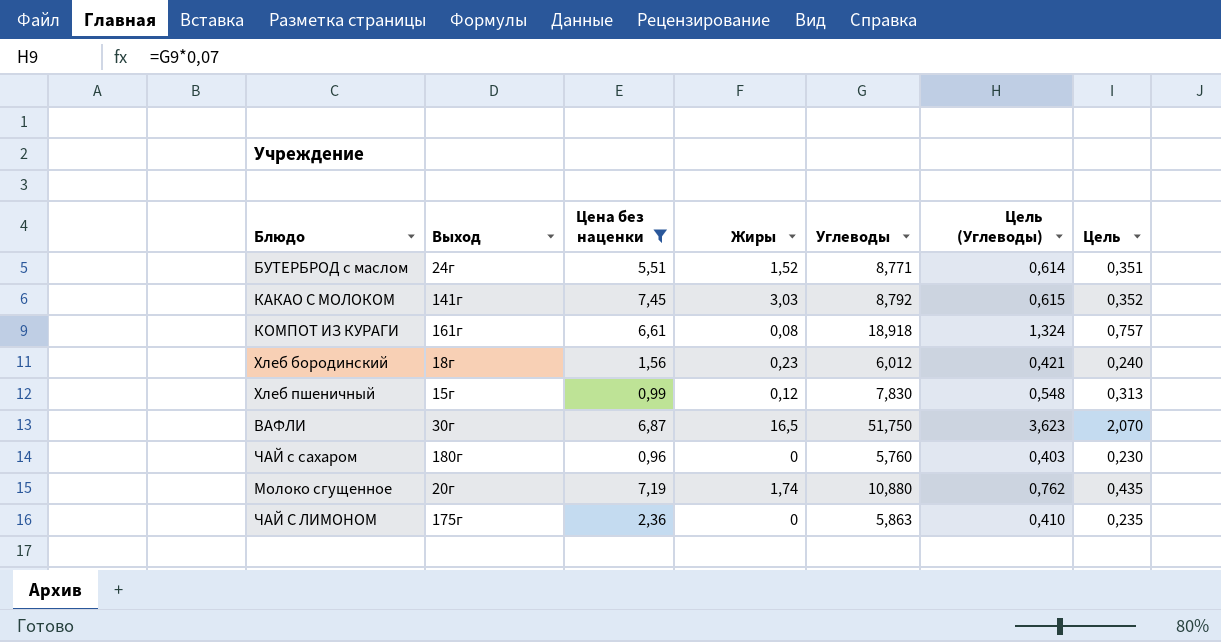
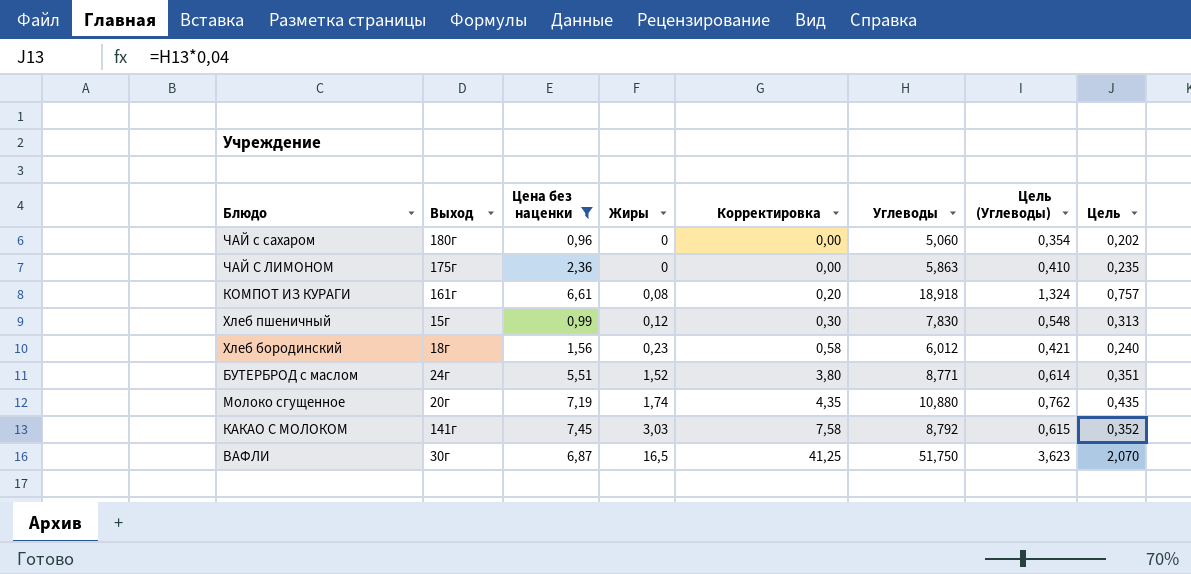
row order: none -> Жиры ascending
column Корректировка | formula: none -> [Жиры] * 2,5
ЧАЙ с сахаром | Углеводы: 5,760 -> 5,060
ЧАЙ с сахаром | Цель (Углеводы): 0,403 -> 0,354
ЧАЙ с сахаром | Цель: 0,230 -> 0,202

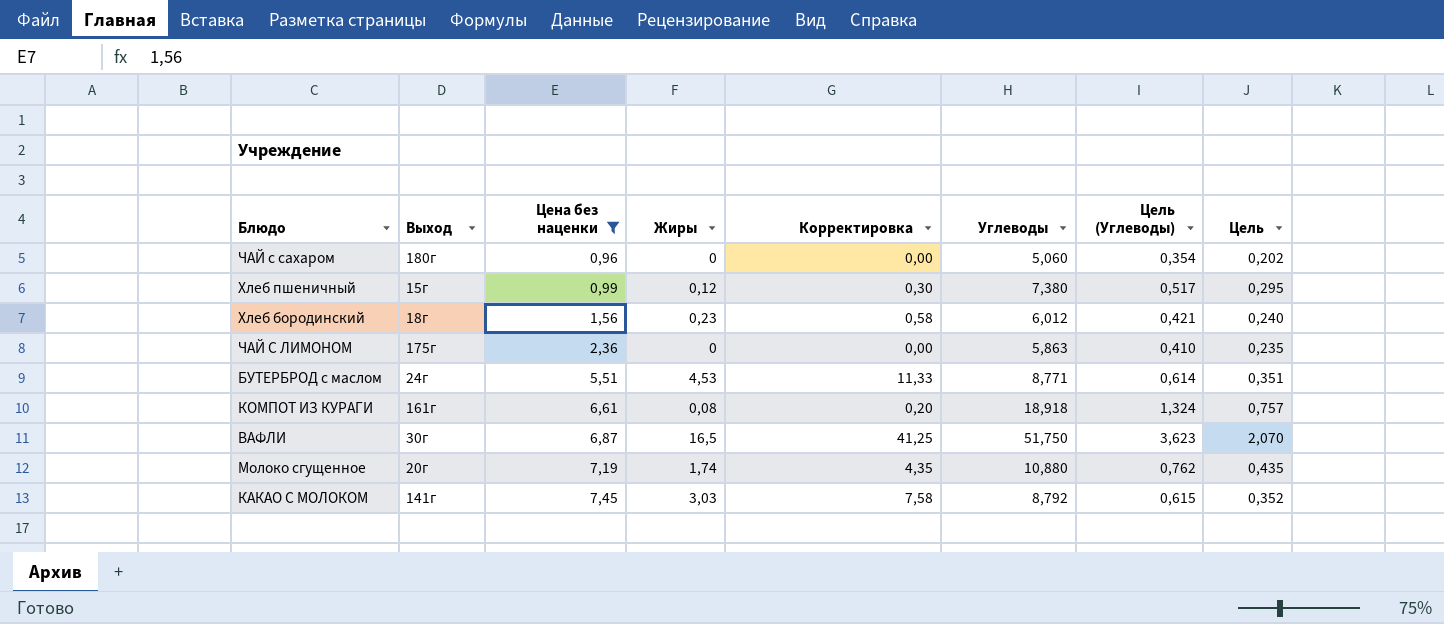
row order: Жиры ascending -> Цена без наценки ascending
Хлеб пшеничный | Углеводы: 7,830 -> 7,380
Хлеб пшеничный | Цель (Углеводы): 0,548 -> 0,517
Хлеб пшеничный | Цель: 0,313 -> 0,295
БУТЕРБРОД с маслом | Жиры: 1,52 -> 4,53
БУТЕРБРОД с маслом | Корректировка: 3,80 -> 11,33

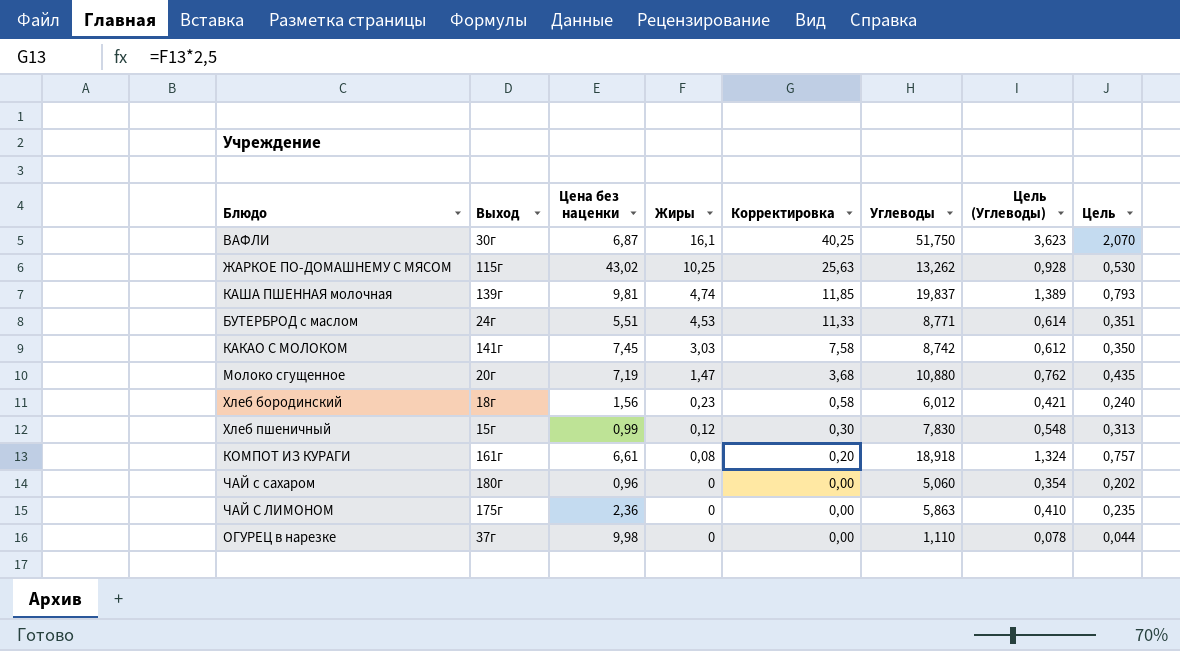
filter: Цена без наценки <= 7,45 -> none
row order: Цена без наценки ascending -> Жиры descending
ВАФЛИ | Жиры: 16,5 -> 16,1
ВАФЛИ | Корректировка: 41,25 -> 40,25
КАКАО С МОЛОКОМ | Углеводы: 8,792 -> 8,742
КАКАО С МОЛОКОМ | Цель (Углеводы): 0,615 -> 0,612
КАКАО С МОЛОКОМ | Цель: 0,352 -> 0,350
Молоко сгущенное | Жиры: 1,74 -> 1,47
Молоко сгущенное | Корректировка: 4,35 -> 3,68
Хлеб пшеничный | Углеводы: 7,380 -> 7,830
Хлеб пшеничный | Цель (Углеводы): 0,517 -> 0,548
Хлеб пшеничный | Цель: 0,295 -> 0,313

